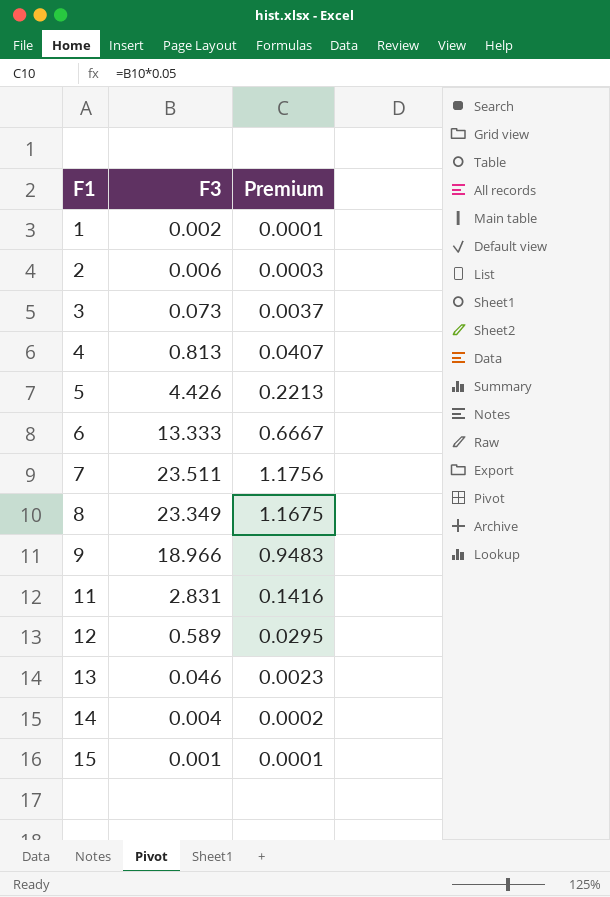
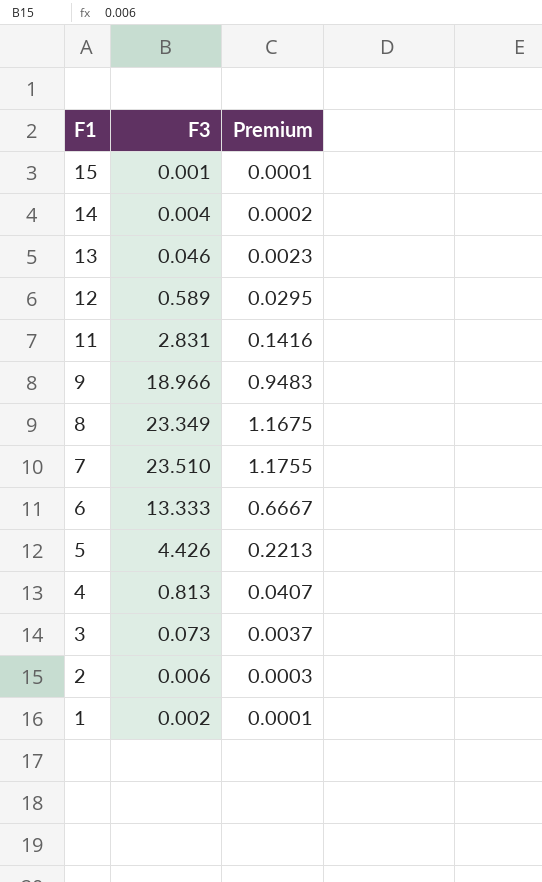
row order: F1 ascending -> F1 descending
7 | F3: 23.511 -> 23.510
7 | Premium: 1.1756 -> 1.1755

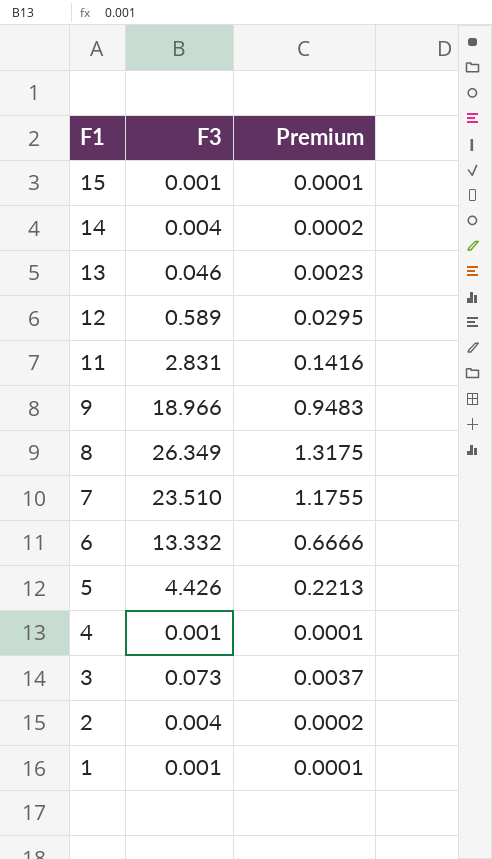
8 | F3: 23.349 -> 26.349
8 | Premium: 1.1675 -> 1.3175
6 | F3: 13.333 -> 13.332
6 | Premium: 0.6667 -> 0.6666
4 | F3: 0.813 -> 0.001
4 | Premium: 0.0407 -> 0.0001
2 | F3: 0.006 -> 0.004
2 | Premium: 0.0003 -> 0.0002
1 | F3: 0.002 -> 0.001

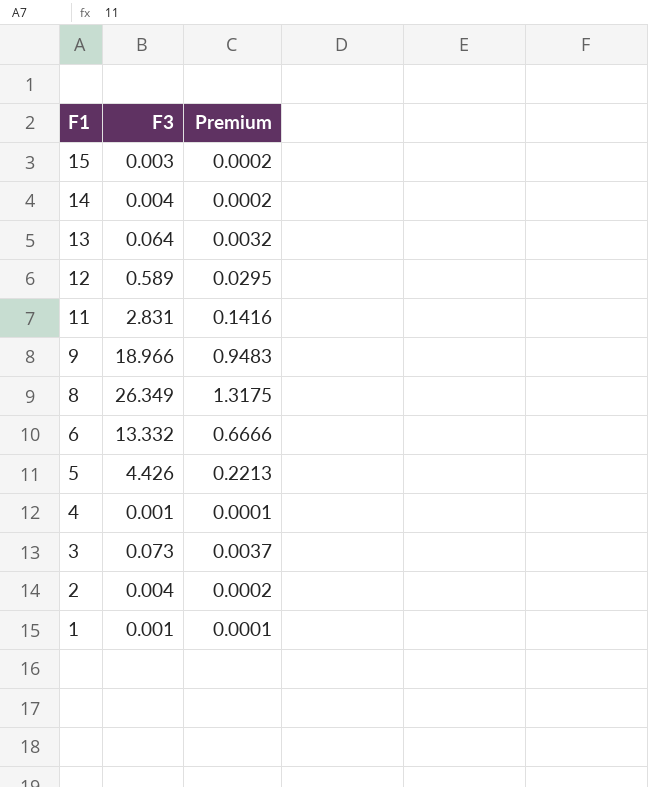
row 7: 23.510 | 1.1755 -> none
15 | F3: 0.001 -> 0.003
15 | Premium: 0.0001 -> 0.0002
13 | F3: 0.046 -> 0.064
13 | Premium: 0.0023 -> 0.0032

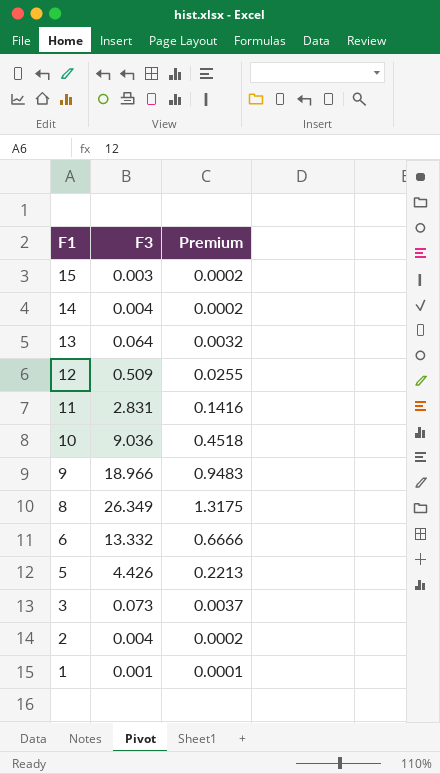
row 4: 0.001 | 0.0001 -> none
12 | F3: 0.589 -> 0.509
12 | Premium: 0.0295 -> 0.0255
row 10: none -> 9.036 | 0.4518

